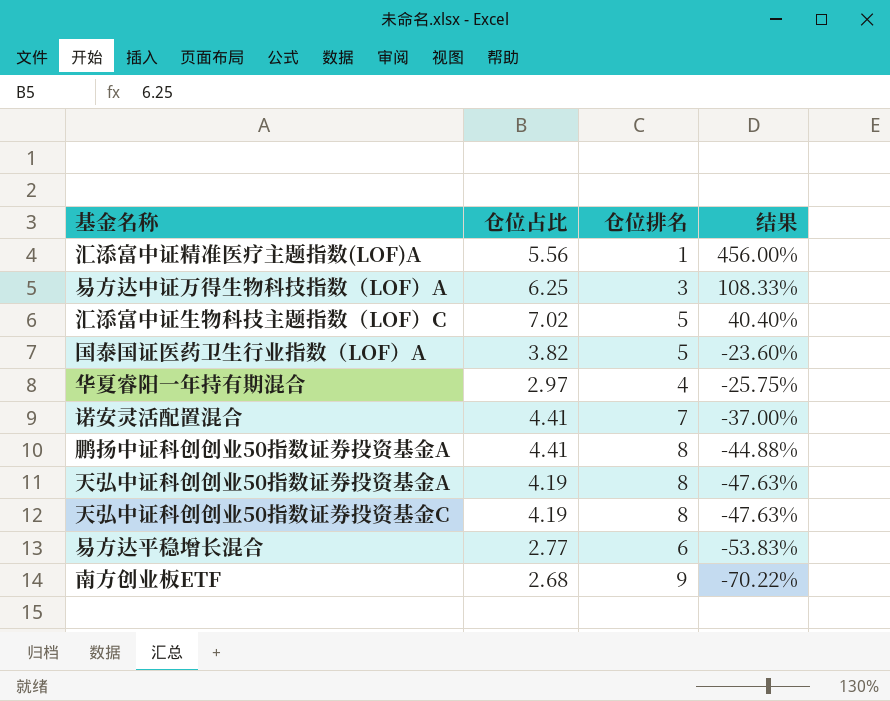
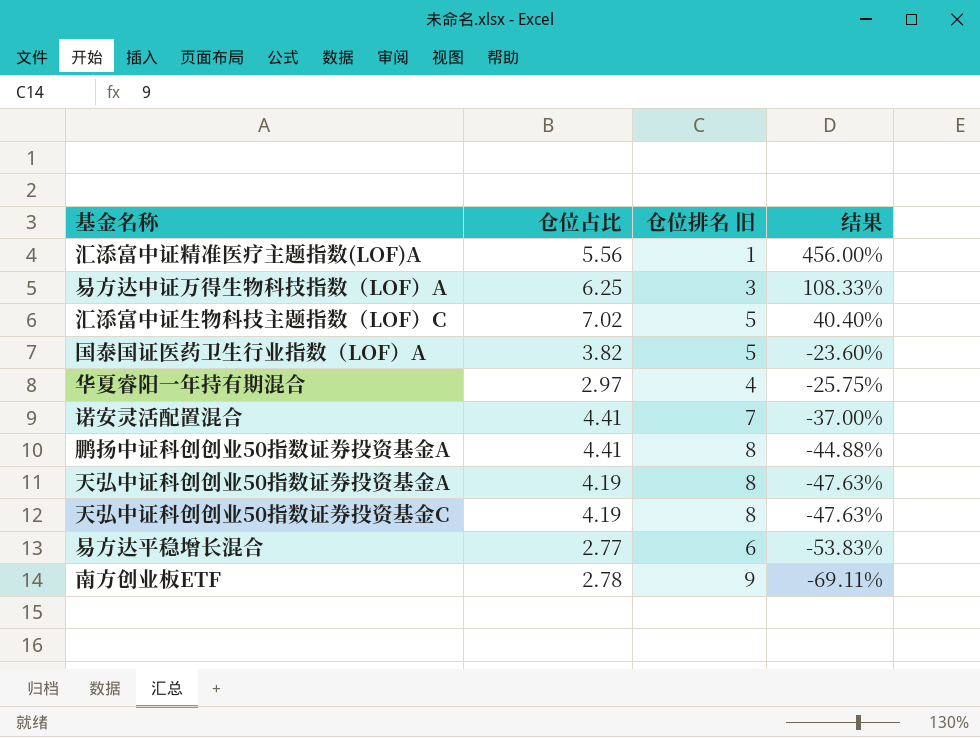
column name: 仓位排名 -> 仓位排名 旧
南方创业板ETF | 仓位占比: 2.68 -> 2.78
南方创业板ETF | 结果: -70.22% -> -69.11%

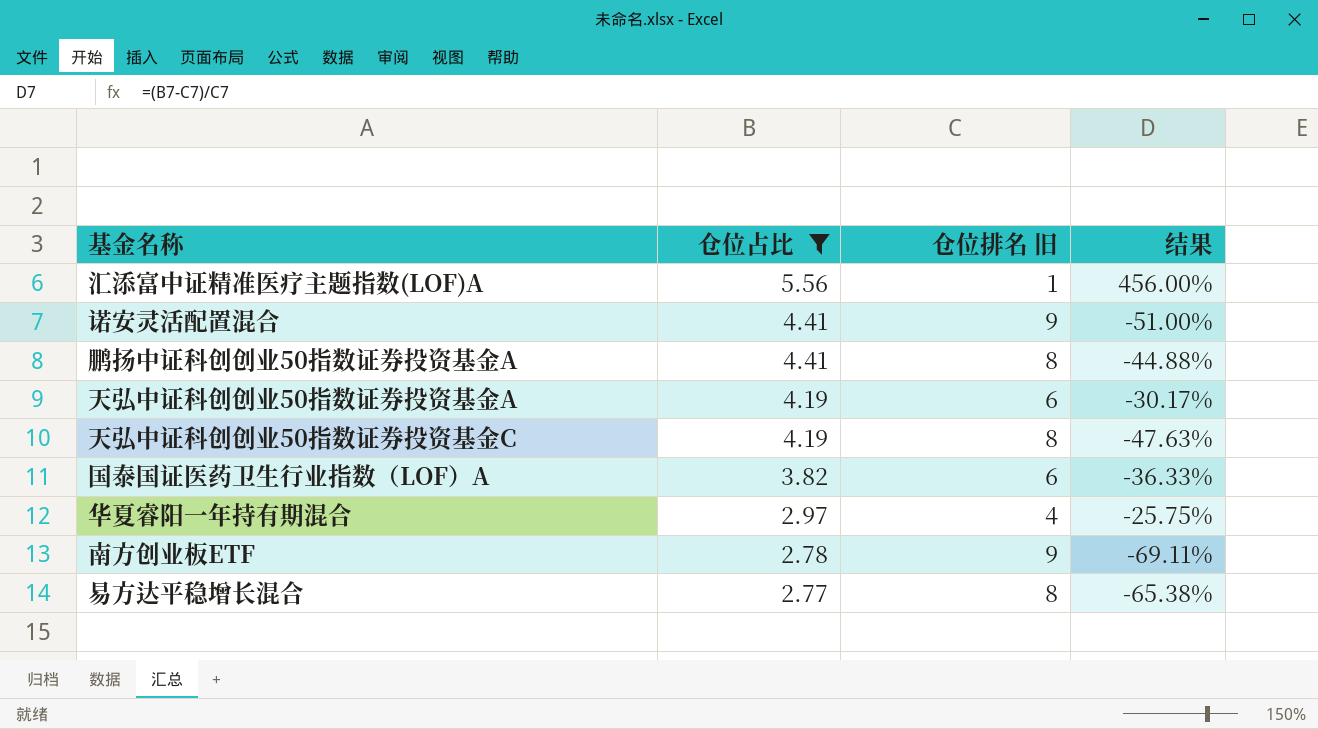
filter: none -> 仓位占比 <= 5.56
row order: 结果 descending -> 仓位占比 descending
诺安灵活配置混合 | 仓位排名 旧: 7 -> 9
诺安灵活配置混合 | 结果: -37.00% -> -51.00%
天弘中证科创创业50指数证券投资基金A | 仓位排名 旧: 8 -> 6
天弘中证科创创业50指数证券投资基金A | 结果: -47.63% -> -30.17%
国泰国证医药卫生行业指数（LOF）A | 仓位排名 旧: 5 -> 6
国泰国证医药卫生行业指数（LOF）A | 结果: -23.60% -> -36.33%
易方达平稳增长混合 | 仓位排名 旧: 6 -> 8
易方达平稳增长混合 | 结果: -53.83% -> -65.38%

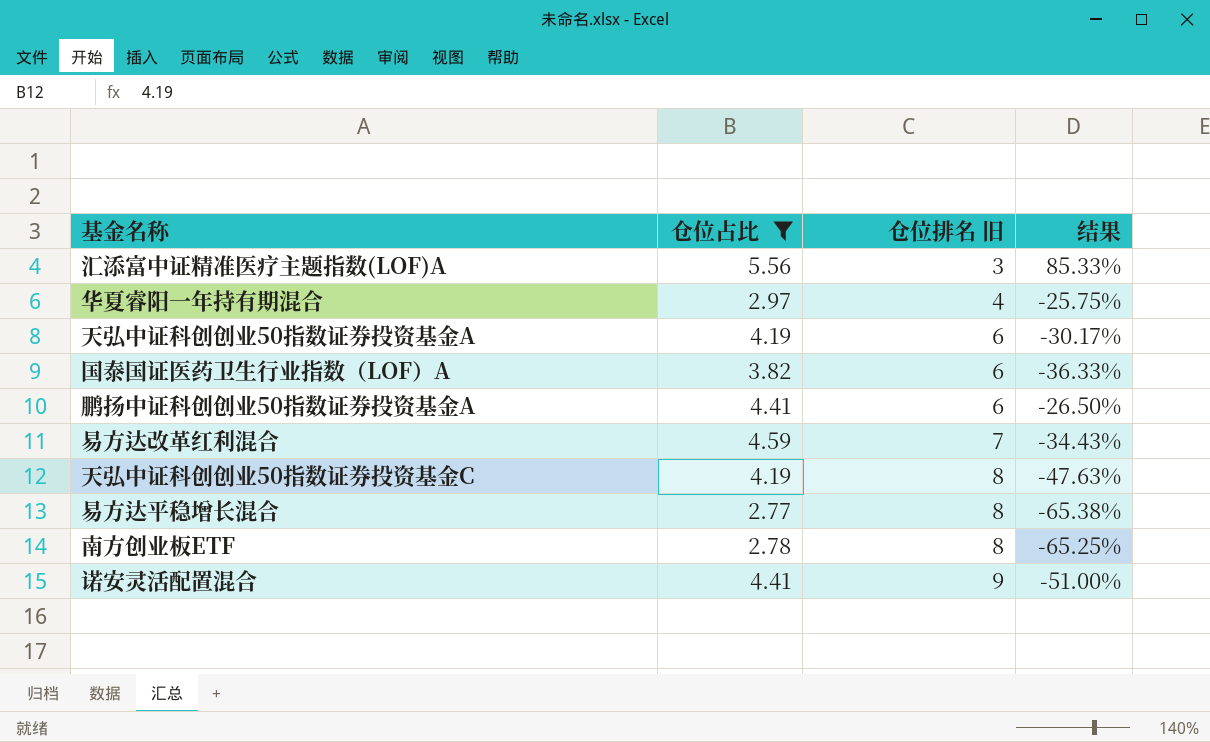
row order: 仓位占比 descending -> 仓位排名 旧 ascending
汇添富中证精准医疗主题指数(LOF)A | 仓位排名 旧: 1 -> 3
汇添富中证精准医疗主题指数(LOF)A | 结果: 456.00% -> 85.33%
鹏扬中证科创创业50指数证券投资基金A | 仓位排名 旧: 8 -> 6
鹏扬中证科创创业50指数证券投资基金A | 结果: -44.88% -> -26.50%
row 易方达改革红利混合: none -> 4.59 | 7 | -34.43%
南方创业板ETF | 仓位排名 旧: 9 -> 8
南方创业板ETF | 结果: -69.11% -> -65.25%

